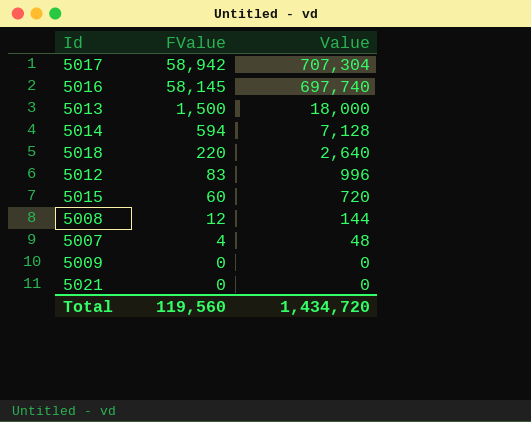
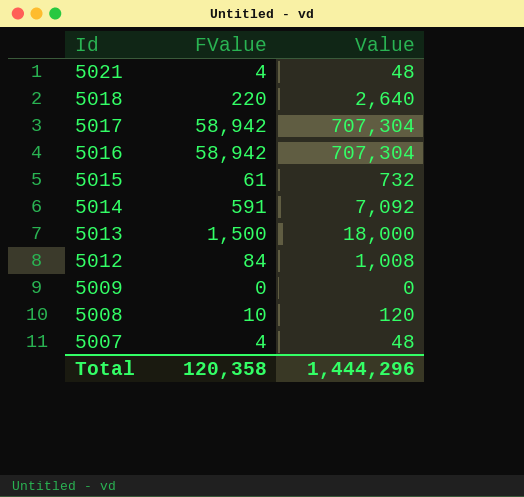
row order: FValue descending -> Id descending
5021 | FValue: 0 -> 4
5021 | Value: 0 -> 48
5016 | FValue: 58,145 -> 58,942
5016 | Value: 697,740 -> 707,304
5015 | FValue: 60 -> 61
5015 | Value: 720 -> 732
5014 | FValue: 594 -> 591
5014 | Value: 7,128 -> 7,092
5012 | FValue: 83 -> 84
5012 | Value: 996 -> 1,008
5008 | FValue: 12 -> 10
5008 | Value: 144 -> 120
Total | FValue: 119,560 -> 120,358
Total | Value: 1,434,720 -> 1,444,296

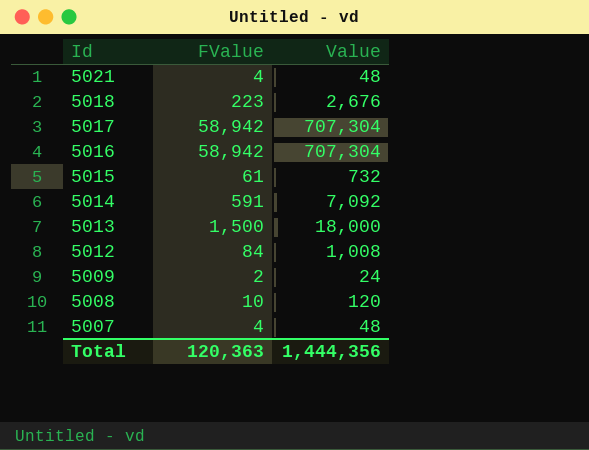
5018 | FValue: 220 -> 223
5018 | Value: 2,640 -> 2,676
5009 | FValue: 0 -> 2
5009 | Value: 0 -> 24
Total | FValue: 120,358 -> 120,363
Total | Value: 1,444,296 -> 1,444,356

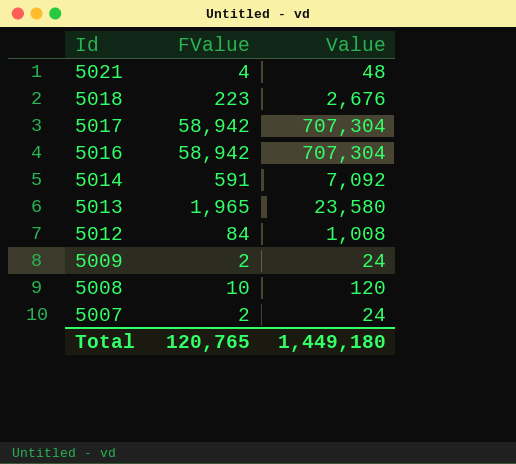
row 5015: 61 | 732 -> none
5013 | FValue: 1,500 -> 1,965
5013 | Value: 18,000 -> 23,580
5007 | FValue: 4 -> 2
5007 | Value: 48 -> 24
Total | FValue: 120,363 -> 120,765
Total | Value: 1,444,356 -> 1,449,180

